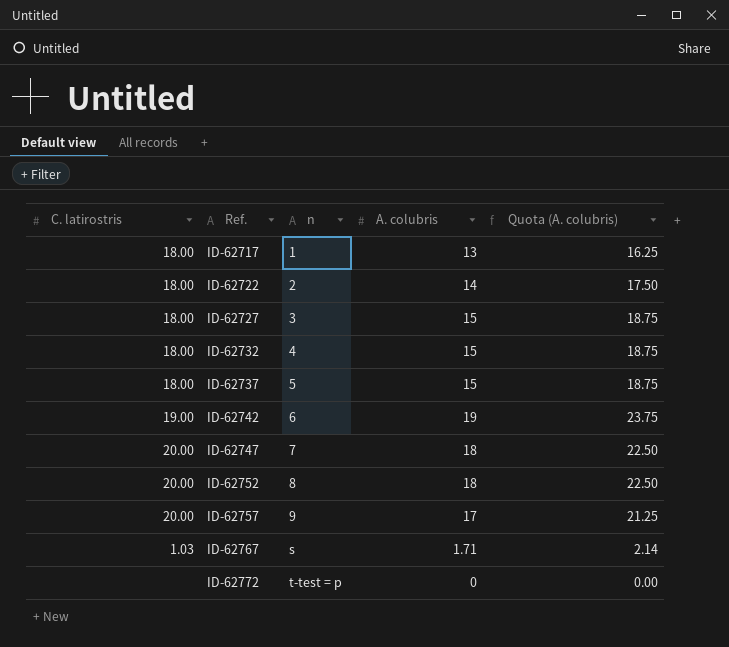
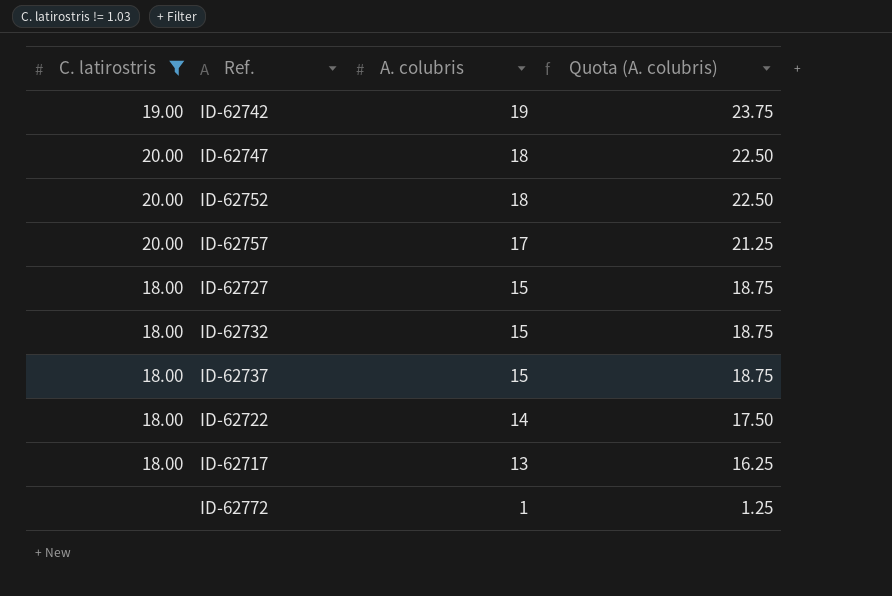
filter: none -> C. latirostris != 1.03
row order: Ref. ascending -> A. colubris descending
column n | position: 3 -> none
ID-62772 | A. colubris: 0 -> 1
ID-62772 | Quota (A. colubris): 0.00 -> 1.25

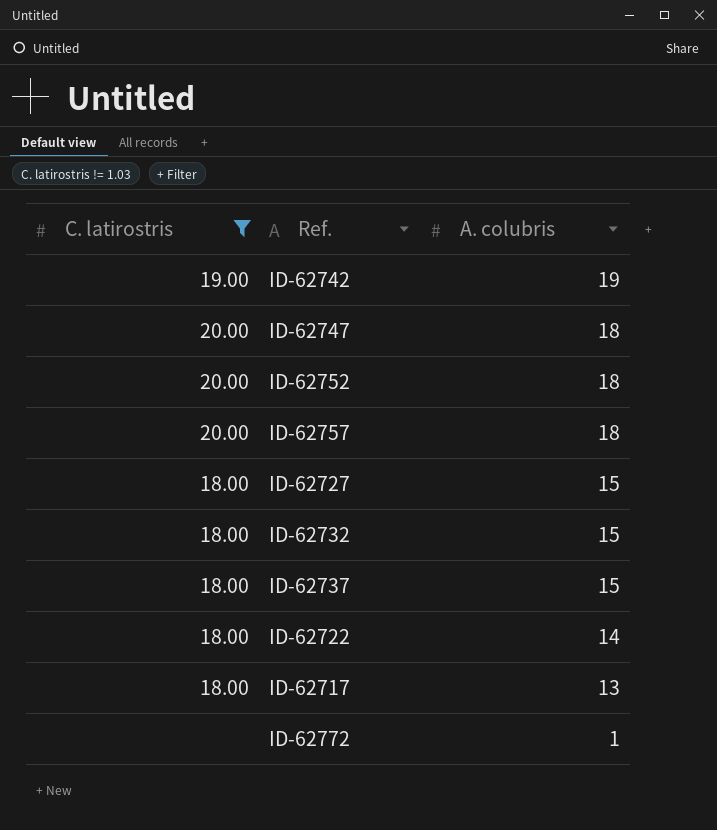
column Quota (A. colubris) | formula: [A. colubris] * 1.25 -> none
ID-62757 | A. colubris: 17 -> 18

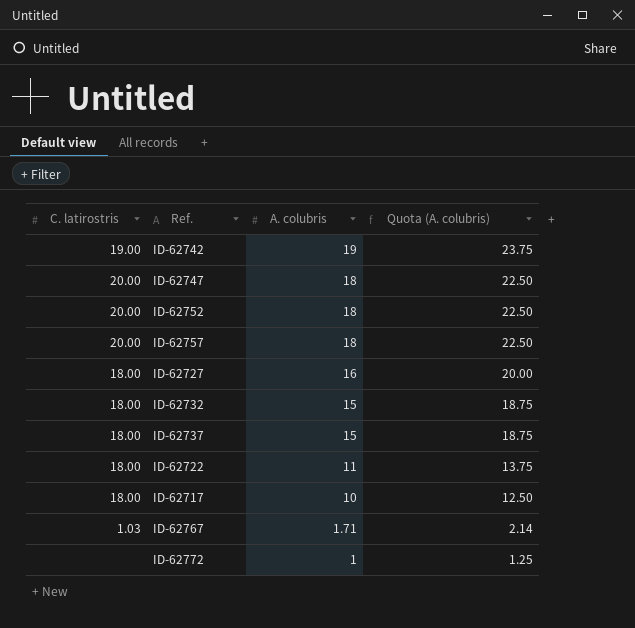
filter: C. latirostris != 1.03 -> none
column Quota (A. colubris) | formula: none -> [A. colubris] * 1.25
ID-62727 | A. colubris: 15 -> 16
ID-62722 | A. colubris: 14 -> 11
ID-62717 | A. colubris: 13 -> 10

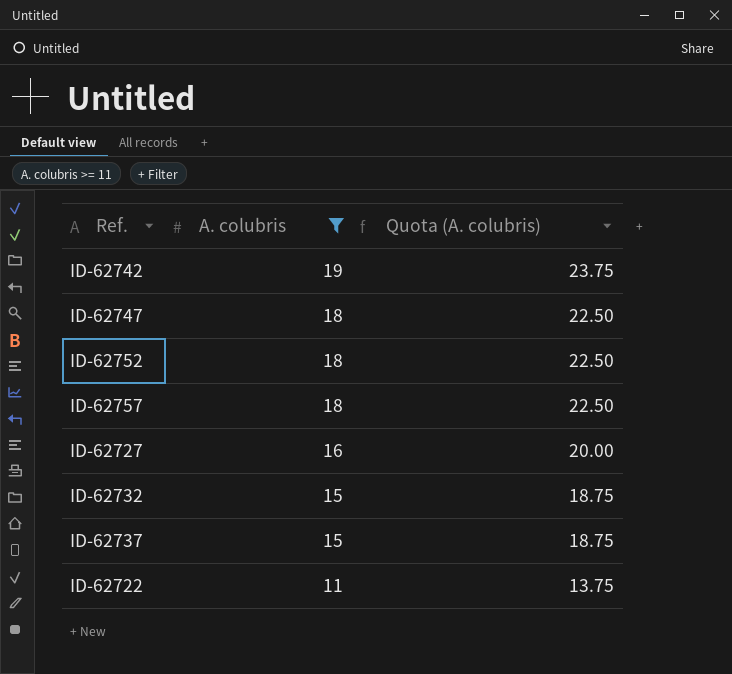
filter: none -> A. colubris >= 11
column C. latirostris | position: 1 -> none

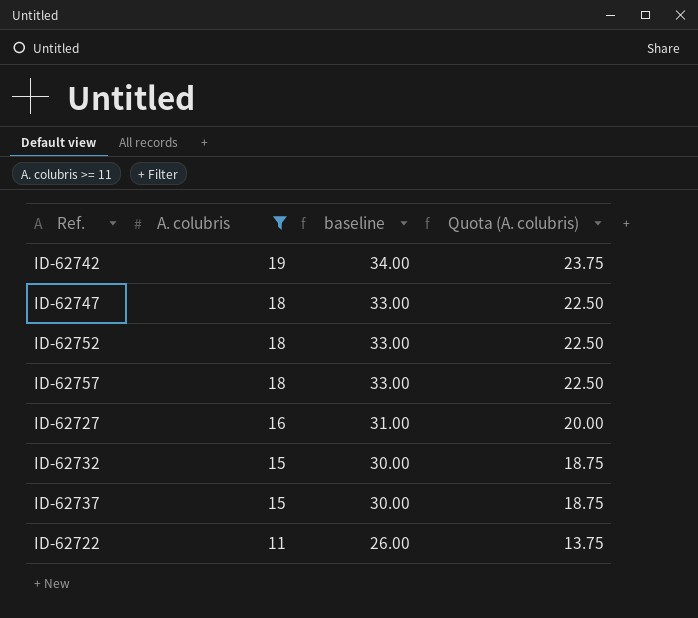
column baseline | formula: none -> [A. colubris] + 15

